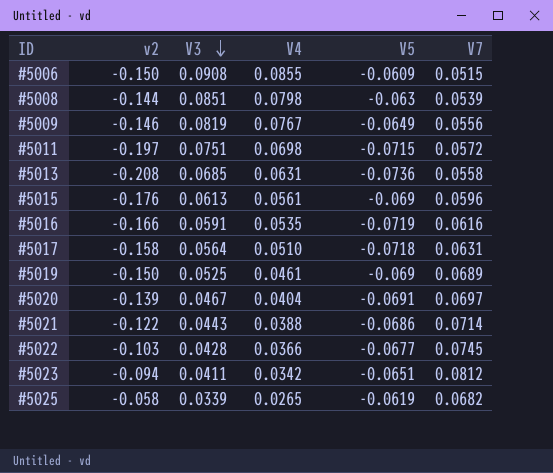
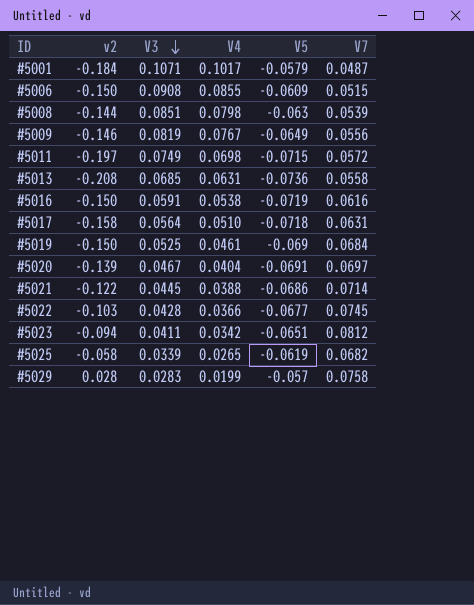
row #5015: -0.176 | 0.0613 | 0.0561 | -0.069 | 0.0596 -> none
row #5001: none -> -0.184 | 0.1071 | 0.1017 | -0.0579 | 0.0487
#5011 | V3: 0.0751 -> 0.0749
#5016 | v2: -0.166 -> -0.150
#5016 | V4: 0.0535 -> 0.0538
#5019 | V7: 0.0689 -> 0.0684
#5021 | V3: 0.0443 -> 0.0445
row #5029: none -> 0.028 | 0.0283 | 0.0199 | -0.057 | 0.0758

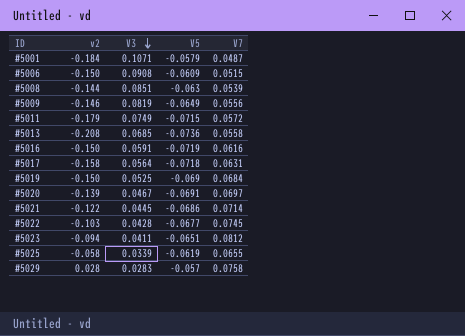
column V4 | position: 4 -> none
#5011 | v2: -0.197 -> -0.179
#5025 | V7: 0.0682 -> 0.0655

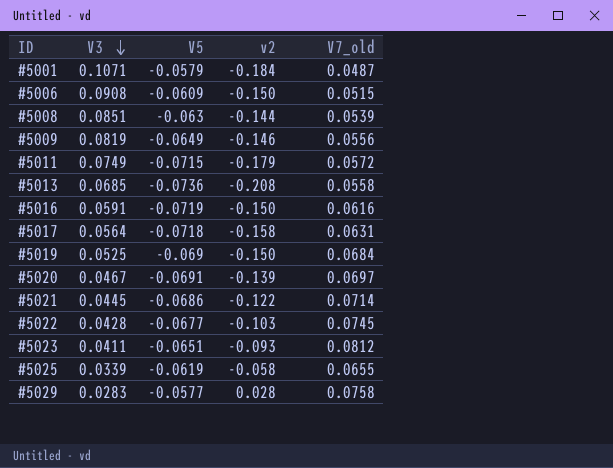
column v2 | position: 2 -> 4
column name: V7 -> V7_old
#5023 | v2: -0.094 -> -0.093
#5029 | V5: -0.057 -> -0.0577

